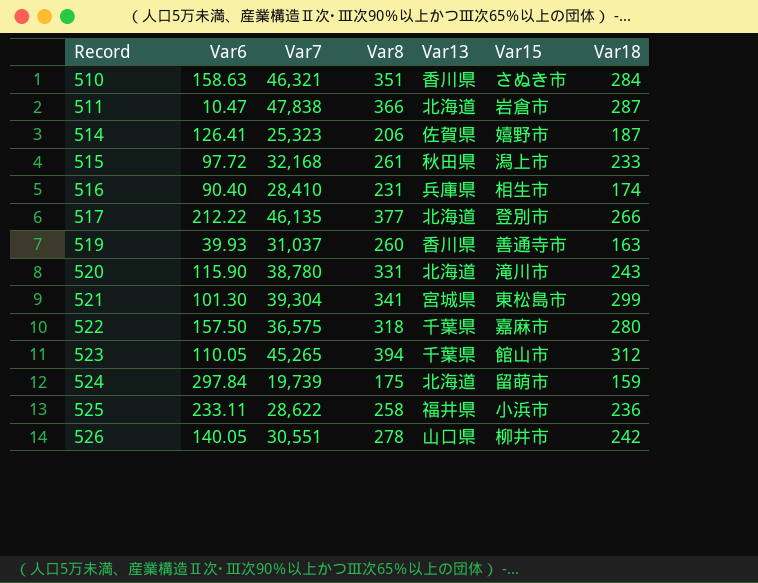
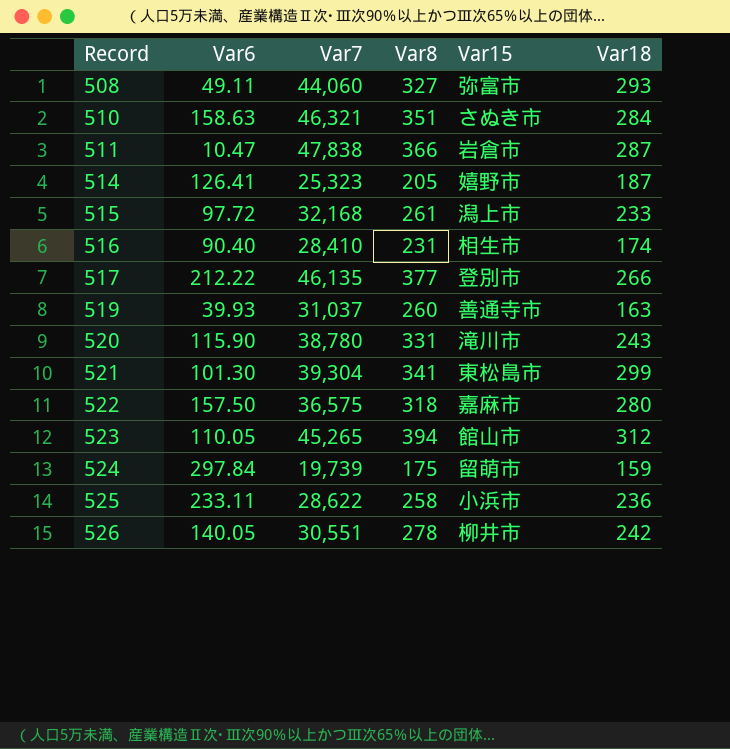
column Var13 | position: 5 -> none
row 508: none -> 49.11 | 44,060 | 327 | 弥富市 | 293
514 | Var8: 206 -> 205

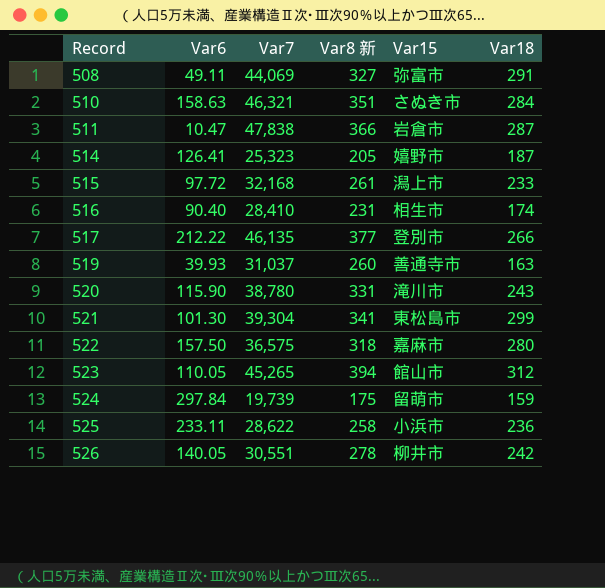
column name: Var8 -> Var8 新
508 | Var7: 44,060 -> 44,069
508 | Var18: 293 -> 291

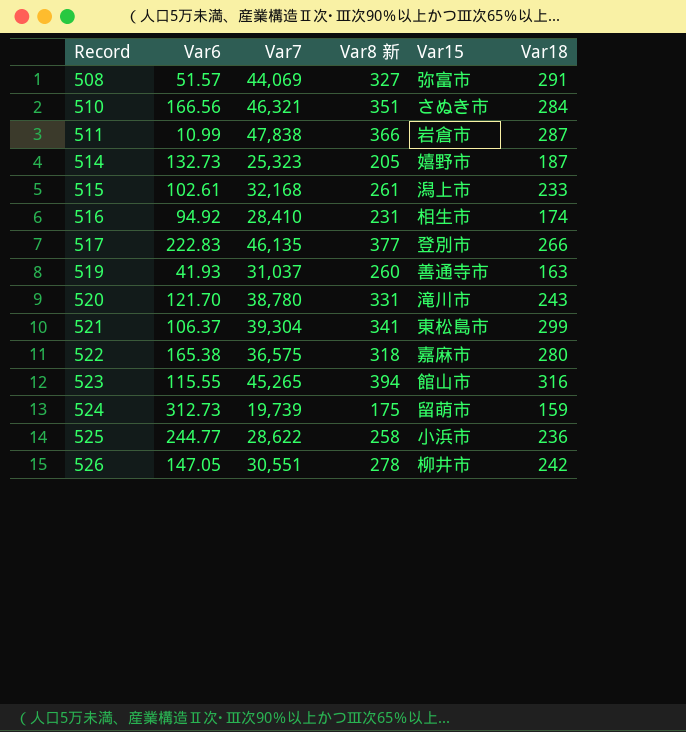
508 | Var6: 49.11 -> 51.57
510 | Var6: 158.63 -> 166.56
511 | Var6: 10.47 -> 10.99
514 | Var6: 126.41 -> 132.73
515 | Var6: 97.72 -> 102.61
516 | Var6: 90.40 -> 94.92
517 | Var6: 212.22 -> 222.83
519 | Var6: 39.93 -> 41.93
520 | Var6: 115.90 -> 121.70
521 | Var6: 101.30 -> 106.37
522 | Var6: 157.50 -> 165.38
523 | Var6: 110.05 -> 115.55
523 | Var18: 312 -> 316
524 | Var6: 297.84 -> 312.73
525 | Var6: 233.11 -> 244.77
526 | Var6: 140.05 -> 147.05

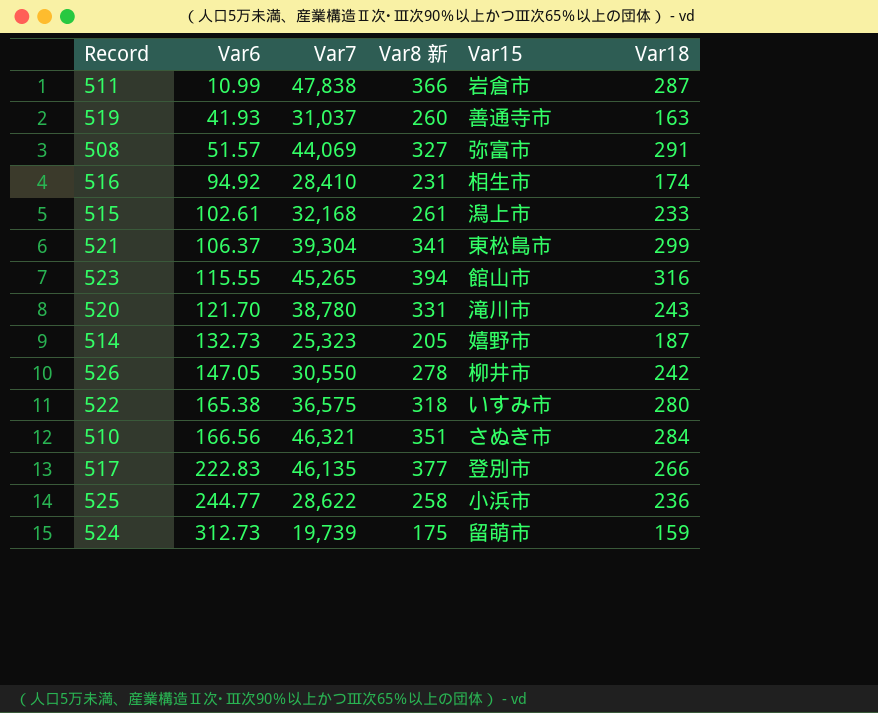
row order: Record ascending -> Var6 ascending
526 | Var7: 30,551 -> 30,550
522 | Var15: 嘉麻市 -> いすみ市

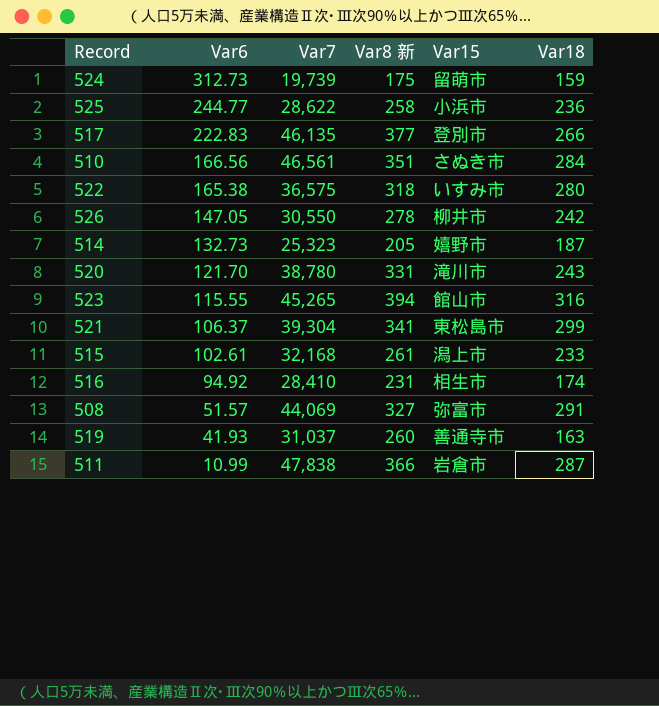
row order: Var6 ascending -> Var6 descending
510 | Var7: 46,321 -> 46,561

